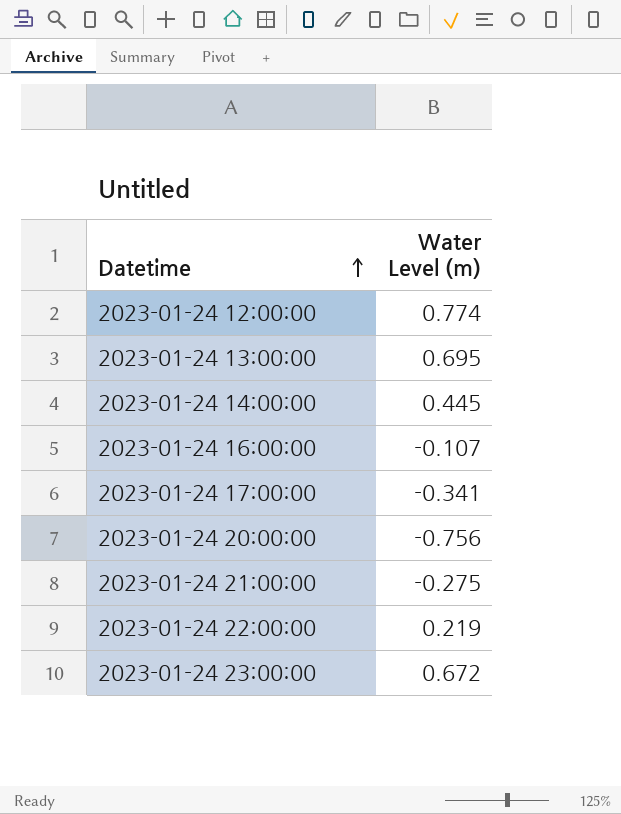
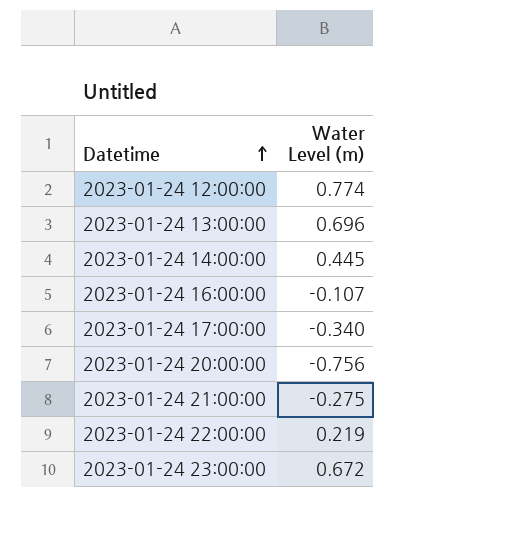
2023-01-24 13:00:00 | Water Level (m): 0.695 -> 0.696
2023-01-24 17:00:00 | Water Level (m): -0.341 -> -0.340

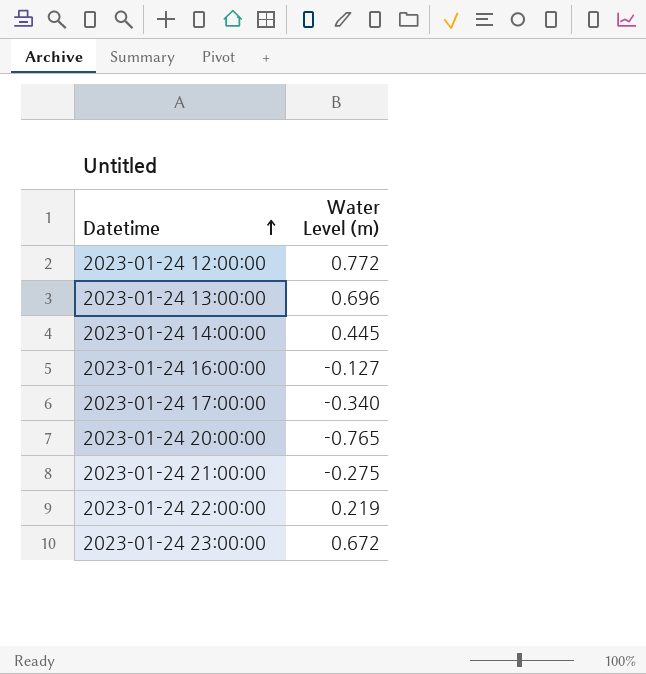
2023-01-24 12:00:00 | Water Level (m): 0.774 -> 0.772
2023-01-24 16:00:00 | Water Level (m): -0.107 -> -0.127
2023-01-24 20:00:00 | Water Level (m): -0.756 -> -0.765

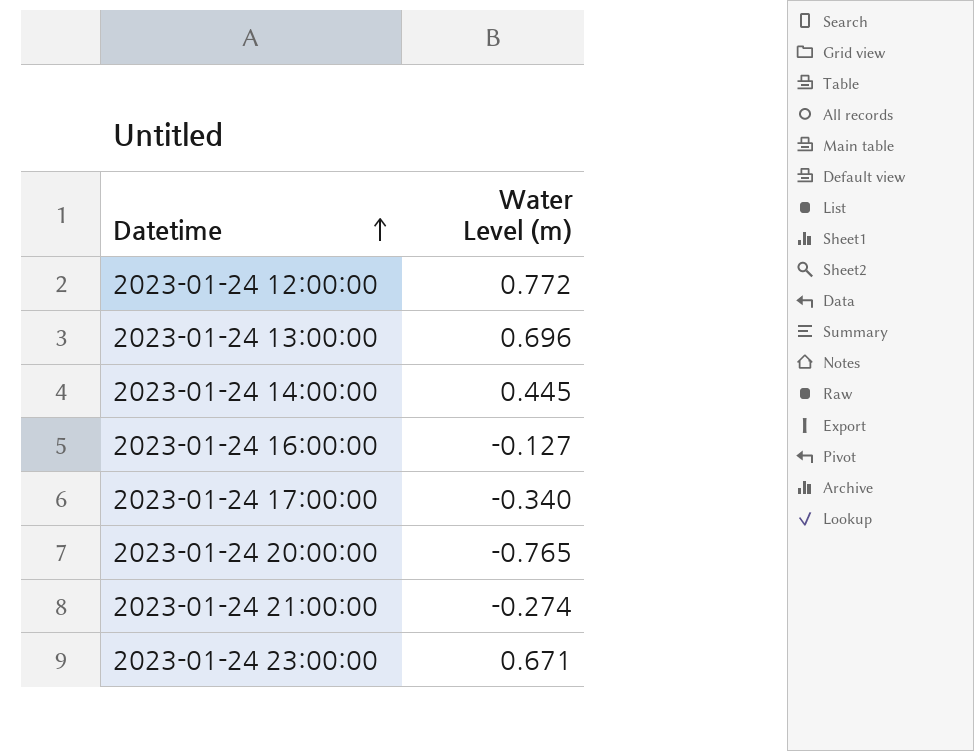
row 2023-01-24 22:00:00: 0.219 -> none
2023-01-24 21:00:00 | Water Level (m): -0.275 -> -0.274
2023-01-24 23:00:00 | Water Level (m): 0.672 -> 0.671

